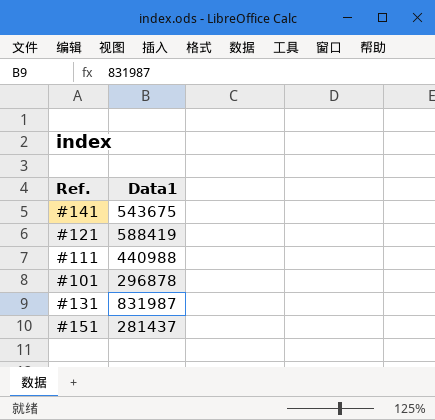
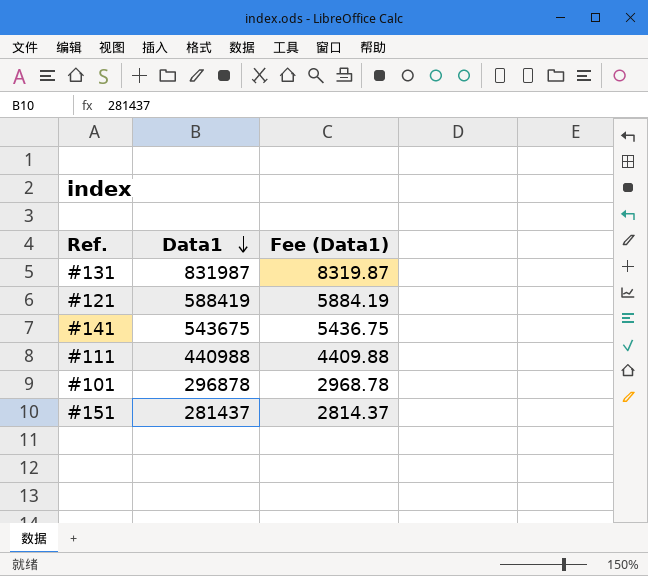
row order: none -> Data1 descending
column Fee (Data1) | formula: none -> [Data1] * 0.01

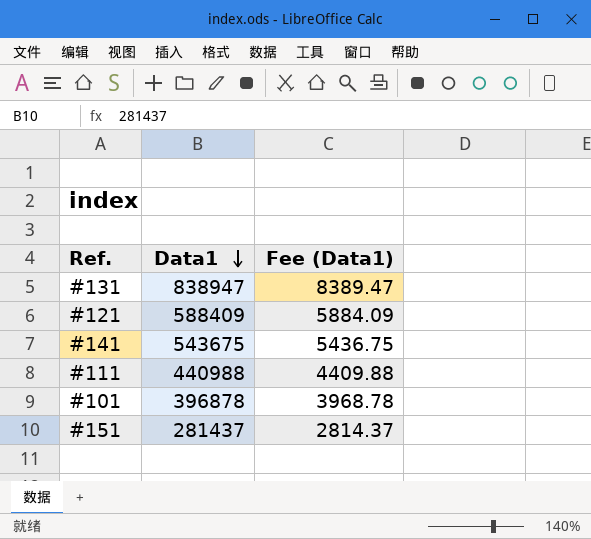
#131 | Data1: 831987 -> 838947
#131 | Fee (Data1): 8319.87 -> 8389.47
#121 | Data1: 588419 -> 588409
#121 | Fee (Data1): 5884.19 -> 5884.09
#101 | Data1: 296878 -> 396878
#101 | Fee (Data1): 2968.78 -> 3968.78

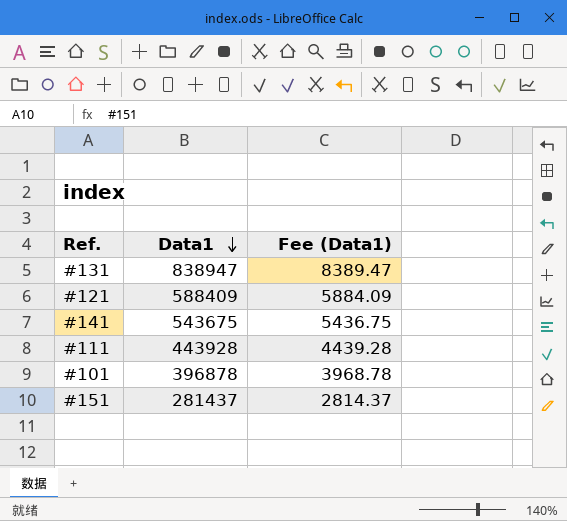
#111 | Data1: 440988 -> 443928
#111 | Fee (Data1): 4409.88 -> 4439.28

